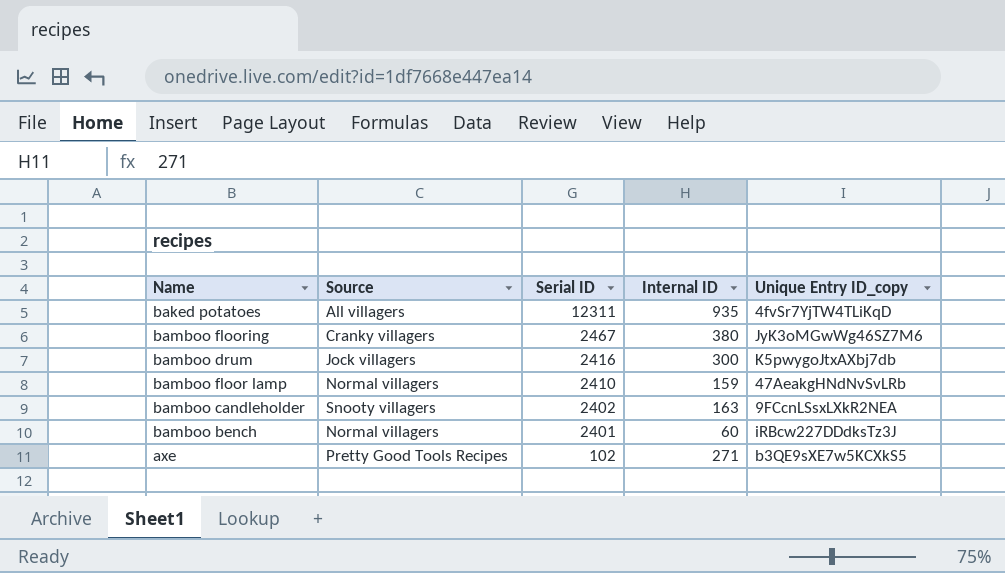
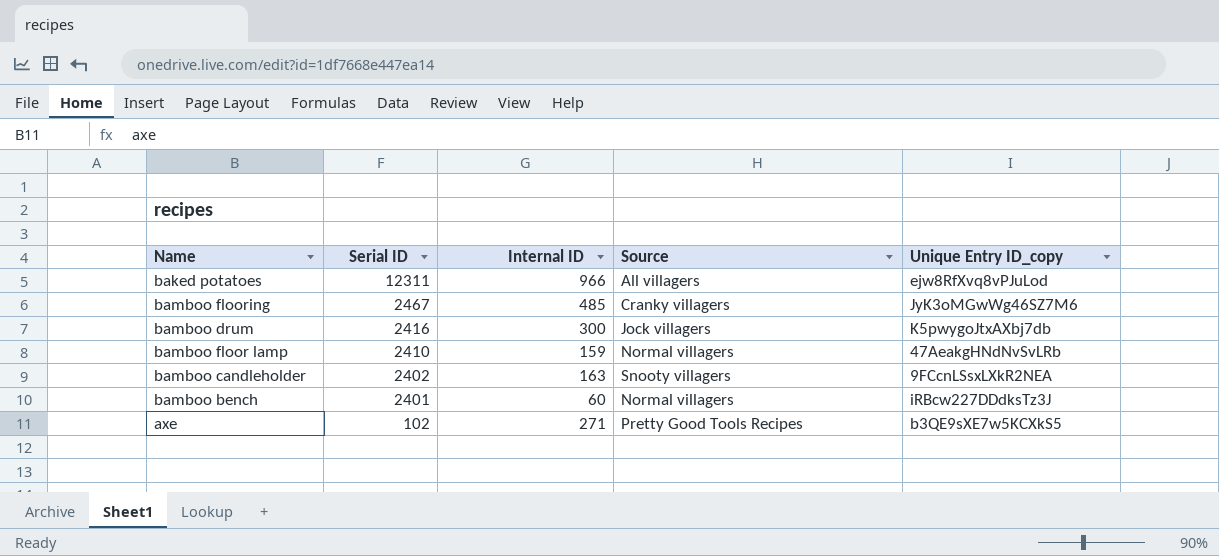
column Source | position: 2 -> 4
baked potatoes | Internal ID: 935 -> 966
baked potatoes | Unique Entry ID_copy: 4fvSr7YjTW4TLiKqD -> ejw8RfXvq8vPJuLod
bamboo flooring | Internal ID: 380 -> 485

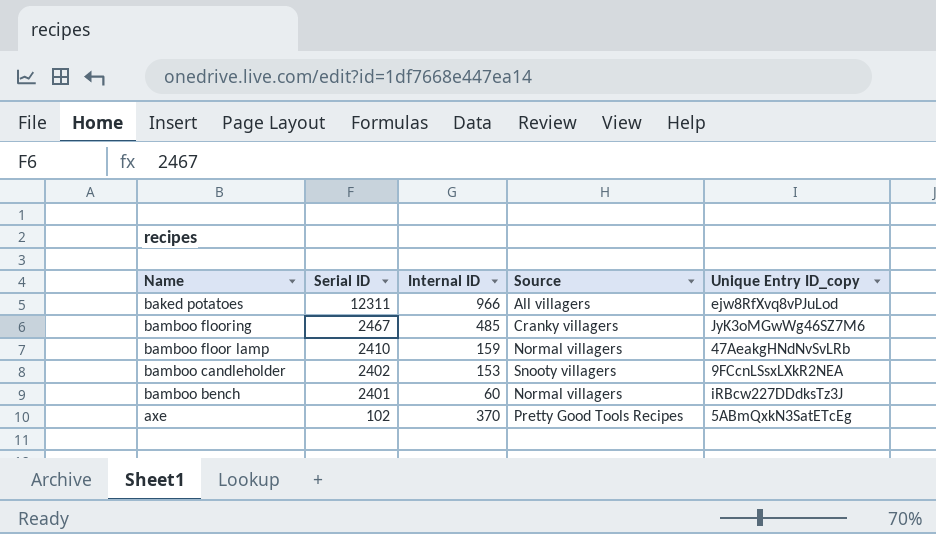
row bamboo drum: 2416 | 300 | Jock villagers | K5pwygoJtxAXbj7db -> none
bamboo candleholder | Internal ID: 163 -> 153
axe | Internal ID: 271 -> 370
axe | Unique Entry ID_copy: b3QE9sXE7w5KCXkS5 -> 5ABmQxkN3SatETcEg

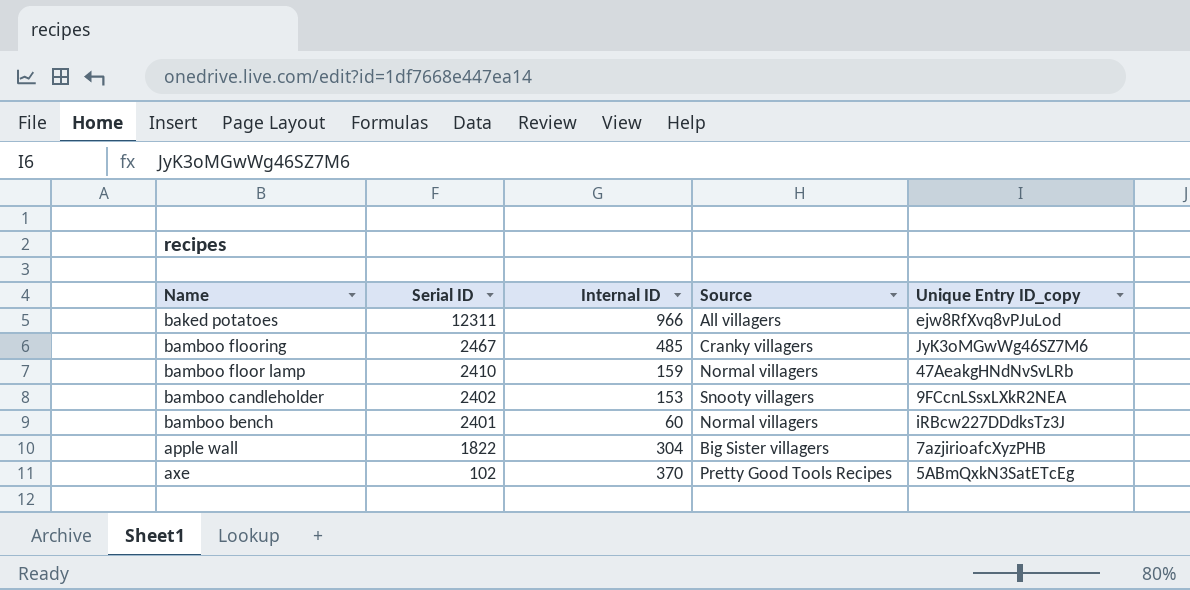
row apple wall: none -> 1822 | 304 | Big Sister villagers | 7azjirioafcXyzPHB

